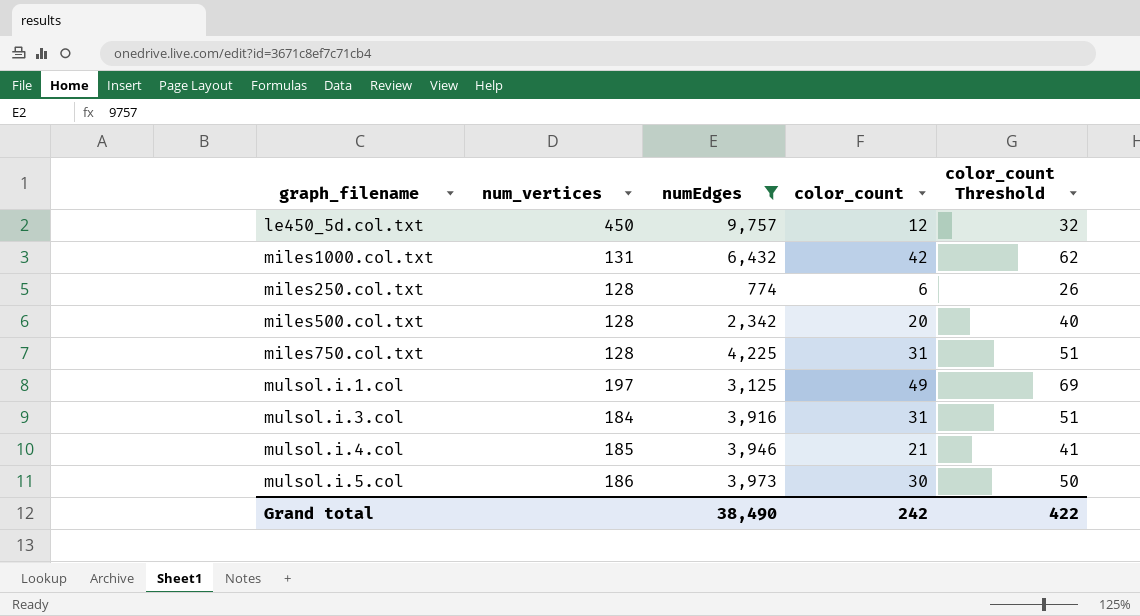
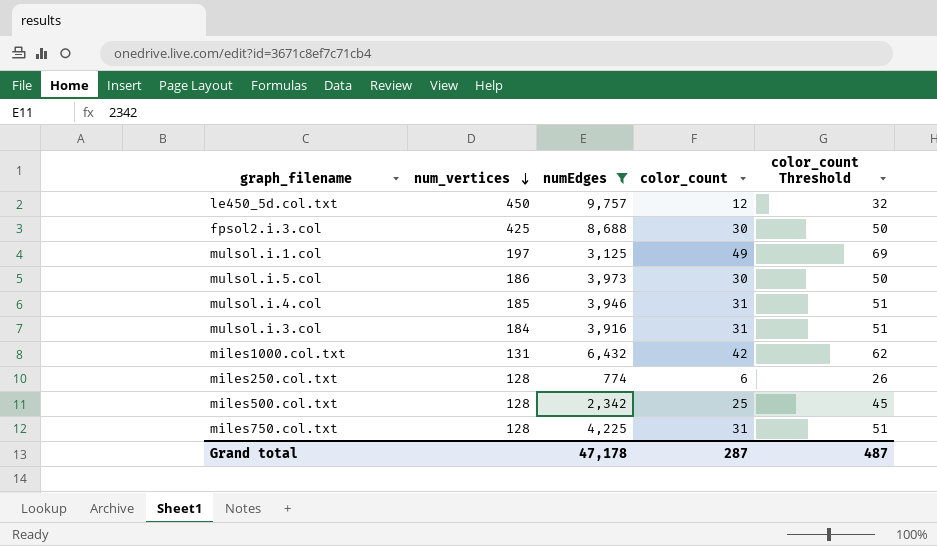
row order: none -> num_vertices descending
row fpsol2.i.3.col: none -> 425 | 8,688 | 30 | 50
mulsol.i.4.col | color_count: 21 -> 31
mulsol.i.4.col | color_count Threshold: 41 -> 51
miles500.col.txt | color_count: 20 -> 25
miles500.col.txt | color_count Threshold: 40 -> 45
Grand total | numEdges: 38,490 -> 47,178
Grand total | color_count: 242 -> 287
Grand total | color_count Threshold: 422 -> 487

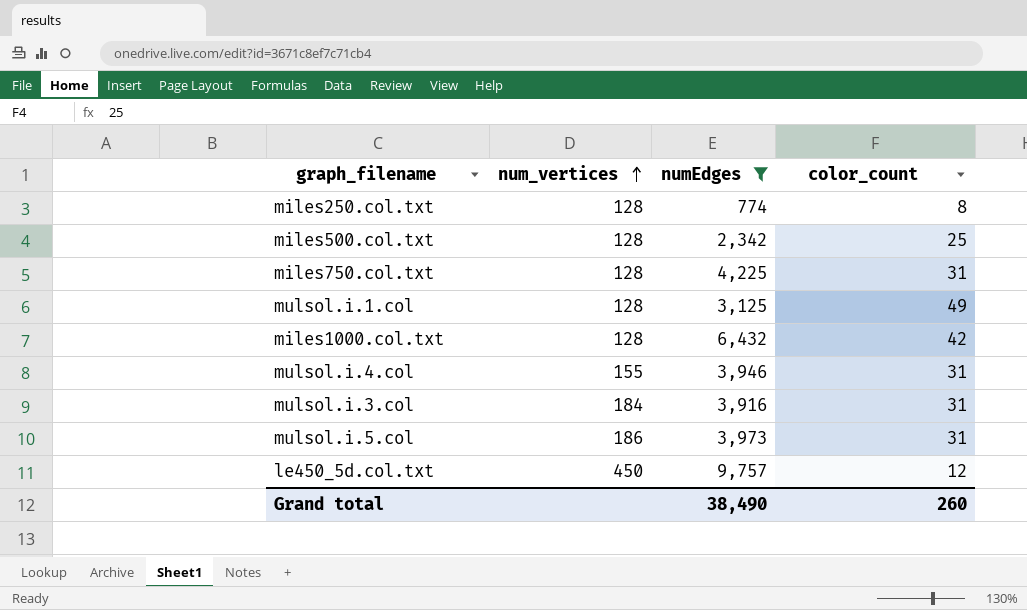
row order: num_vertices descending -> num_vertices ascending
column color_count Threshold | formula: [color_count] + 20 -> none
row fpsol2.i.3.col: 425 | 8,688 | 30 | 50 -> none
miles250.col.txt | color_count: 6 -> 8
mulsol.i.1.col | num_vertices: 197 -> 128
miles1000.col.txt | num_vertices: 131 -> 128
mulsol.i.4.col | num_vertices: 185 -> 155
mulsol.i.5.col | color_count: 30 -> 31
Grand total | numEdges: 47,178 -> 38,490
Grand total | color_count: 287 -> 260

